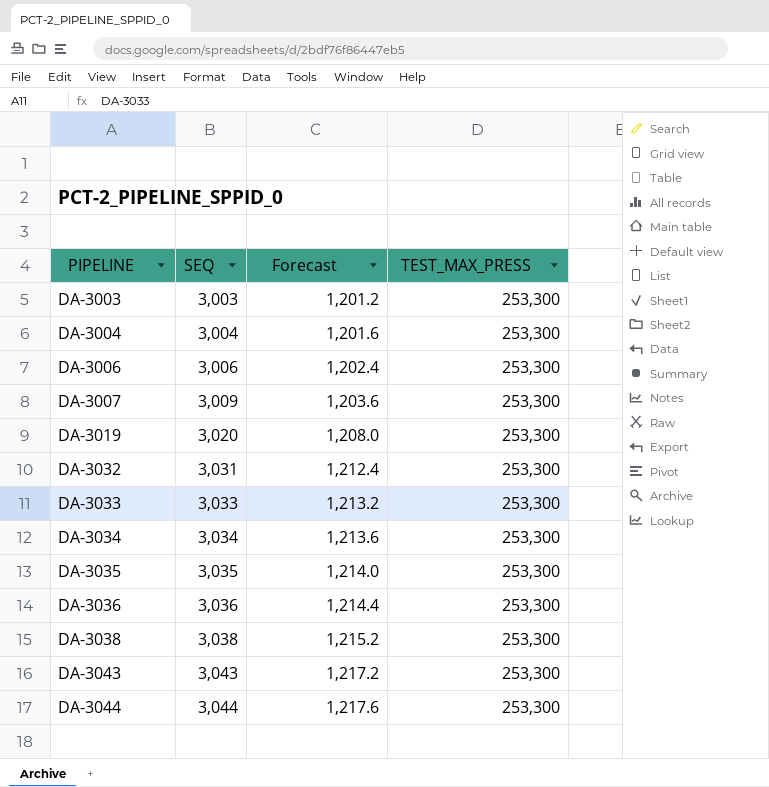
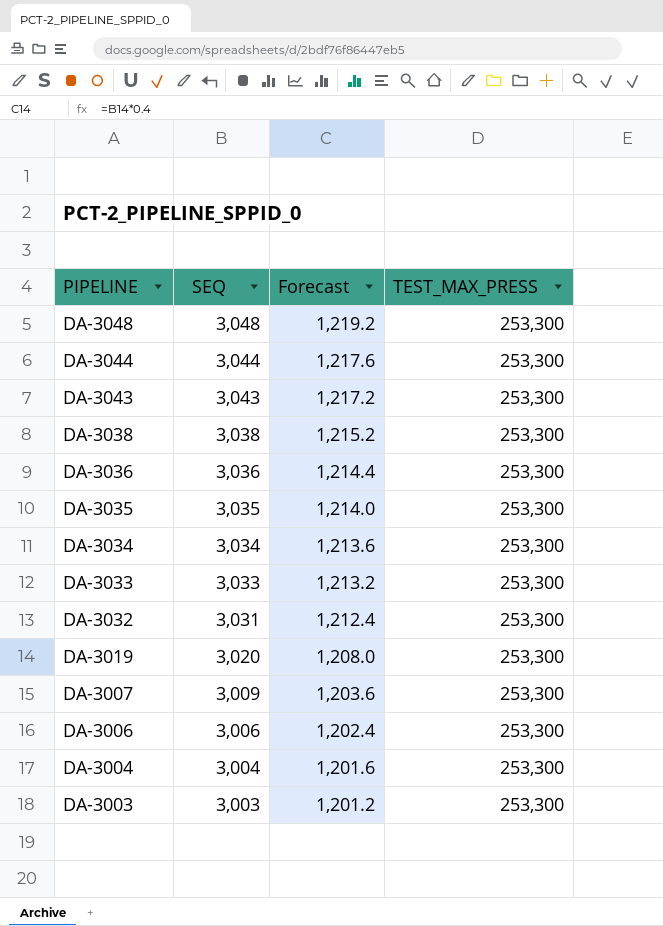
row order: PIPELINE ascending -> PIPELINE descending
row DA-3048: none -> 3,048 | 1,219.2 | 253,300

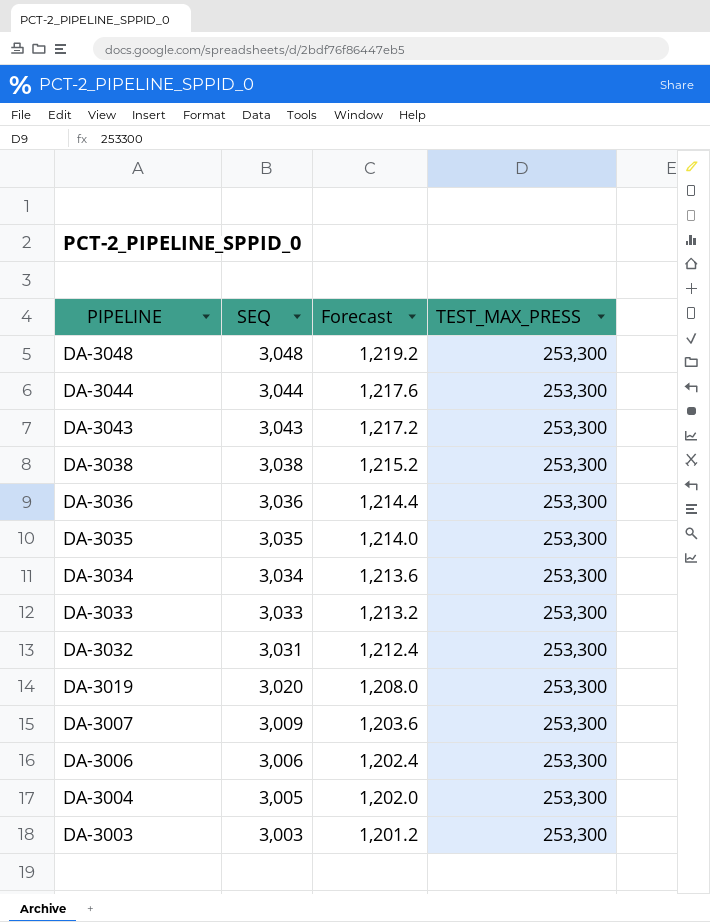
DA-3004 | SEQ: 3,004 -> 3,005
DA-3004 | Forecast: 1,201.6 -> 1,202.0

